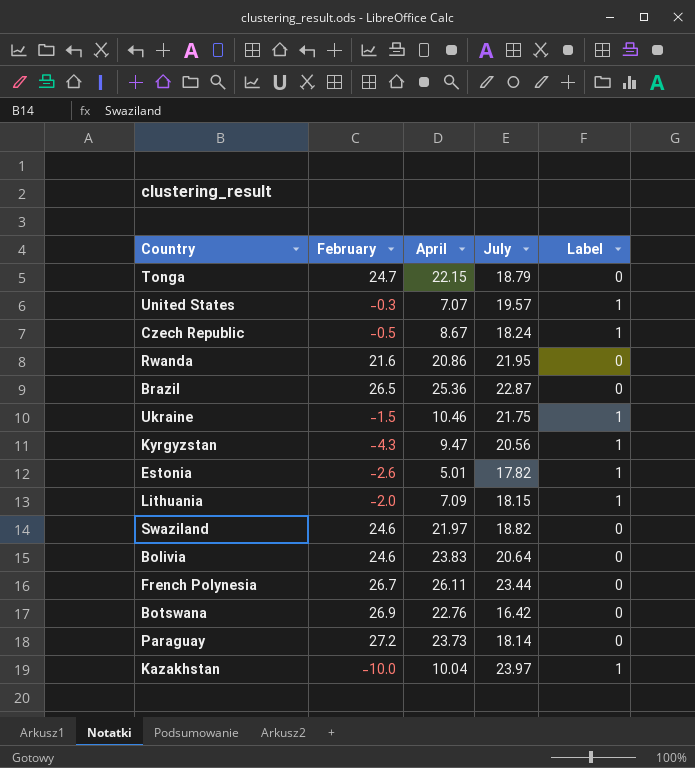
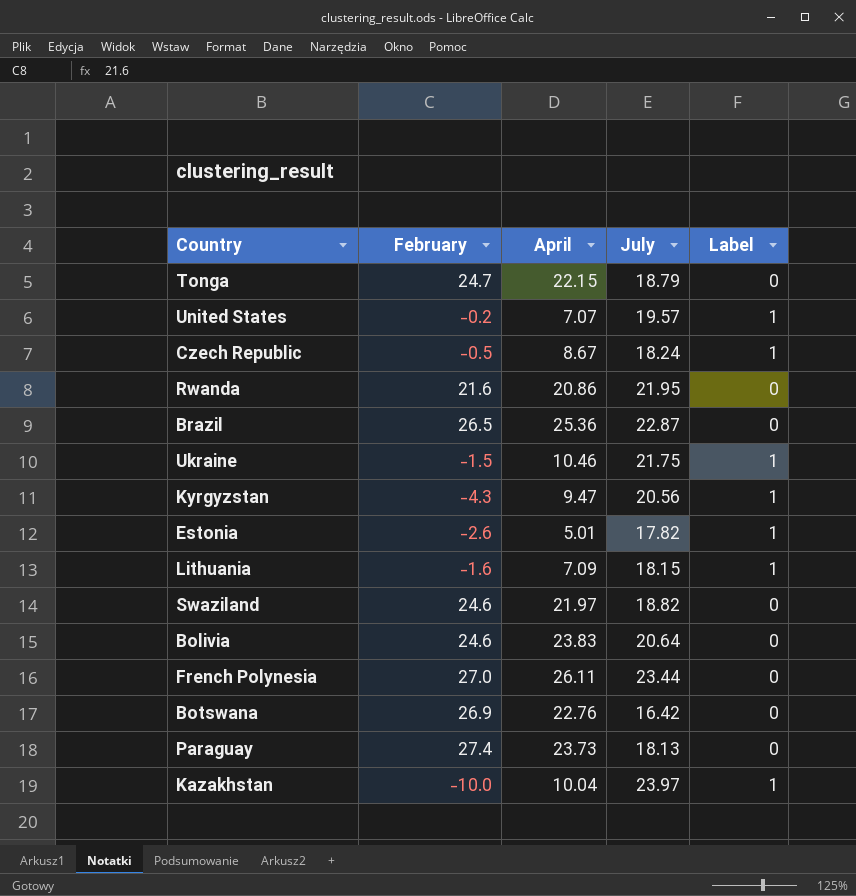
United States | February: -0.3 -> -0.2
Lithuania | February: -2.0 -> -1.6
French Polynesia | February: 26.7 -> 27.0
Paraguay | February: 27.2 -> 27.4
Paraguay | July: 18.14 -> 18.13

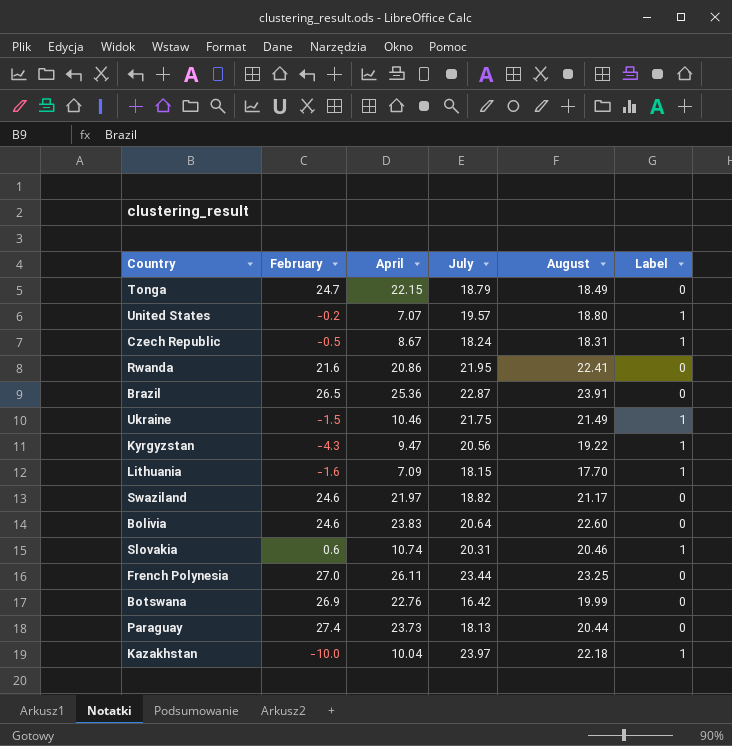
column August | position: none -> 5
row Estonia: -2.6 | 5.01 | 17.82 | 1 -> none
row Slovakia: none -> 0.6 | 10.74 | 20.31 | 20.46 | 1

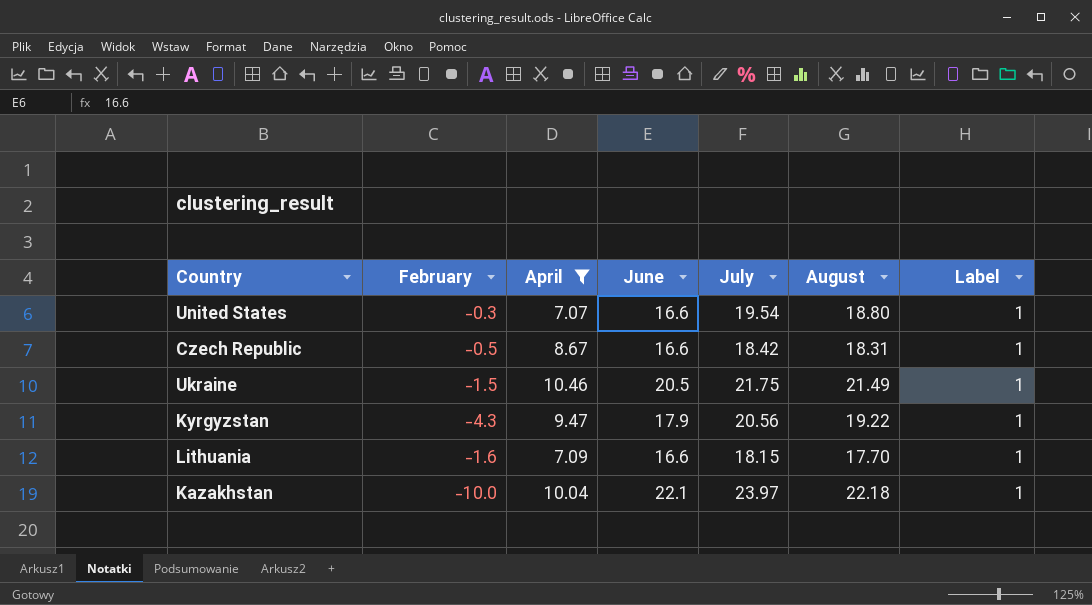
filter: none -> April <= 10.46
column June | position: none -> 4
United States | February: -0.2 -> -0.3
United States | July: 19.57 -> 19.54
Czech Republic | July: 18.24 -> 18.42

